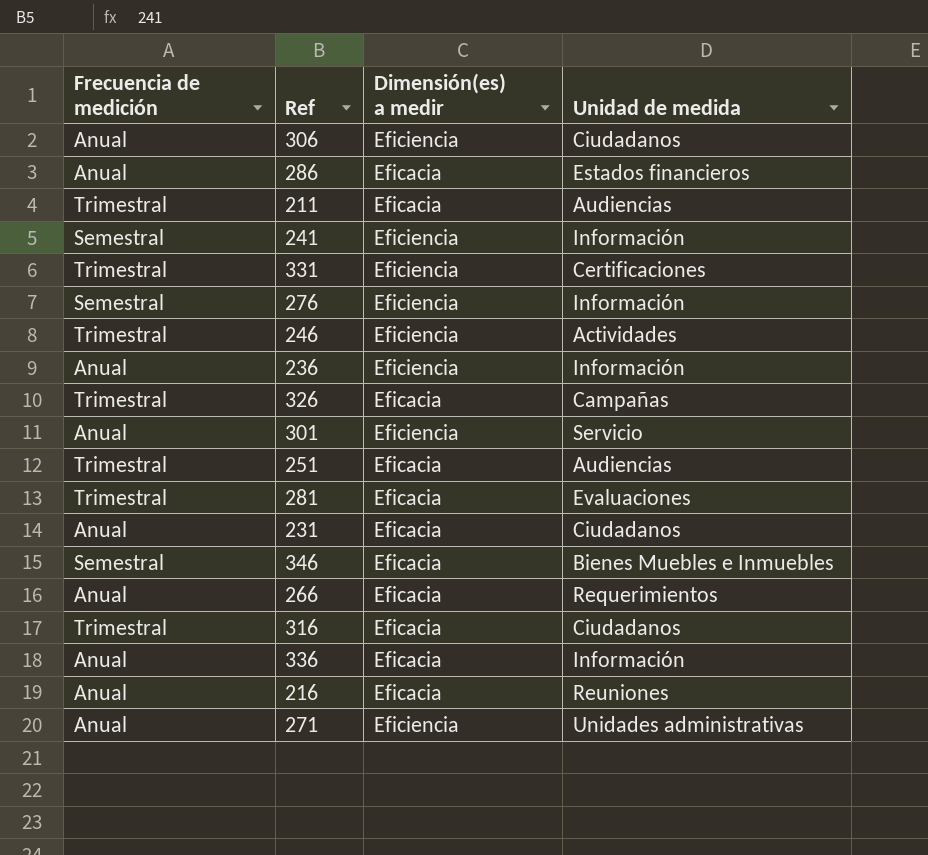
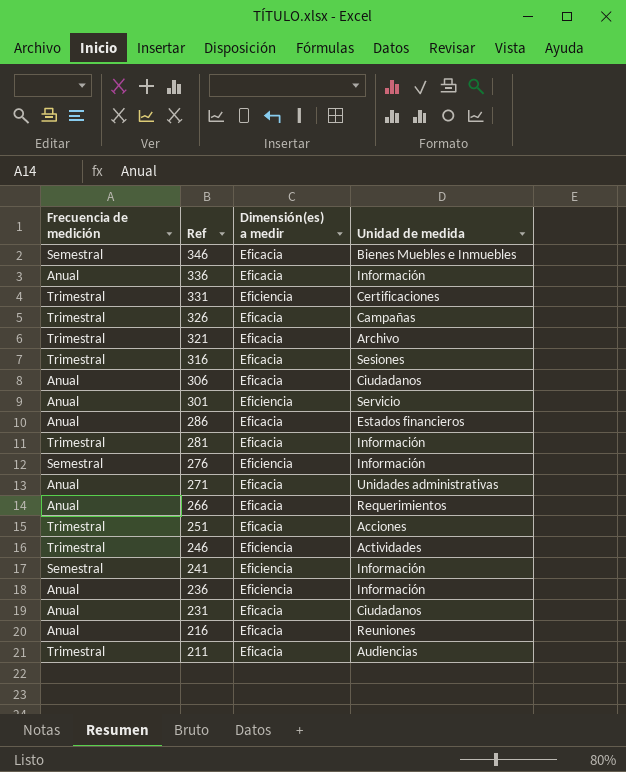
row order: none -> Ref descending
row 321: none -> Trimestral | Eficacia | Archivo
316 | Unidad de medida: Ciudadanos -> Sesiones
306 | Dimensión(es) a medir: Eficiencia -> Eficacia
281 | Unidad de medida: Evaluaciones -> Información
271 | Dimensión(es) a medir: Eficiencia -> Eficacia
251 | Unidad de medida: Audiencias -> Acciones

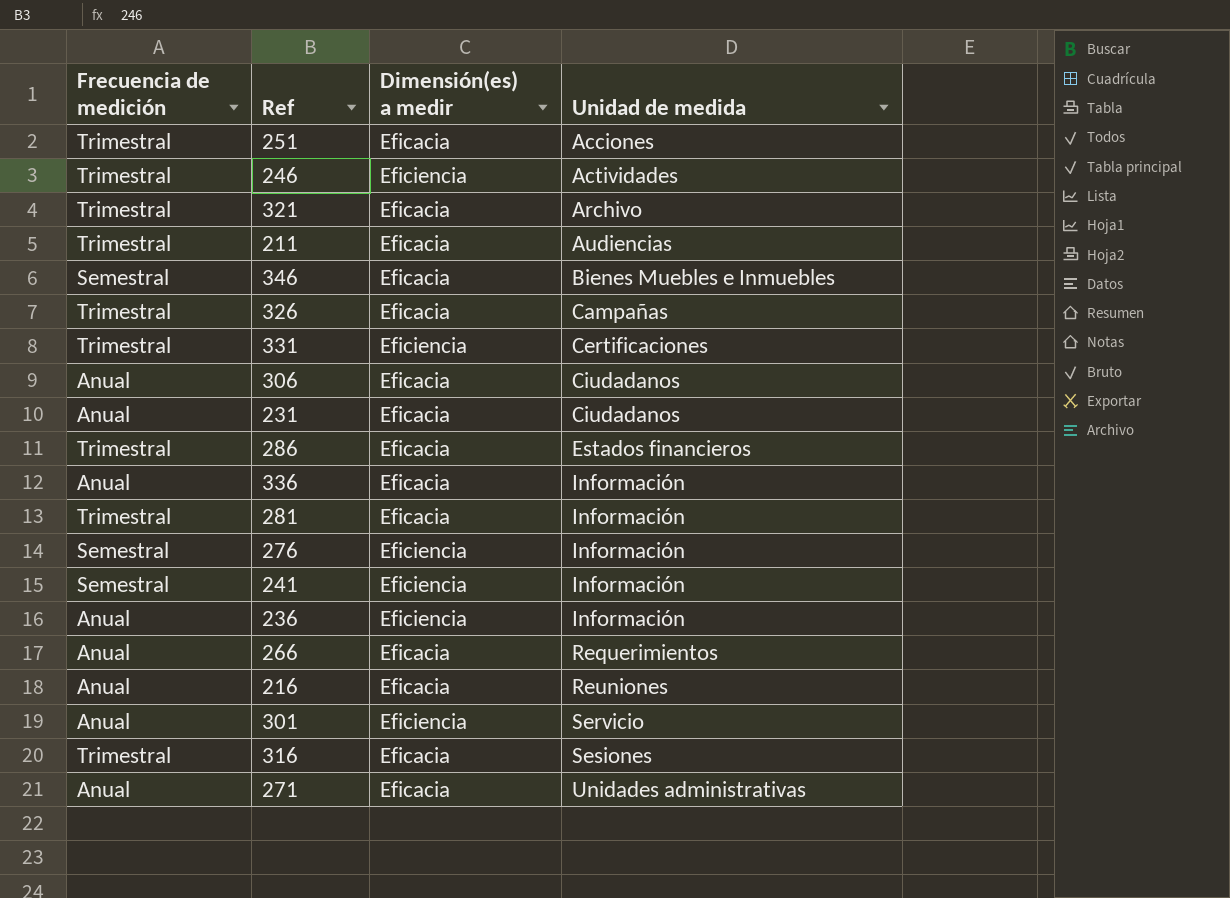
row order: Ref descending -> Unidad de medida ascending
286 | Frecuencia de medición: Anual -> Trimestral

